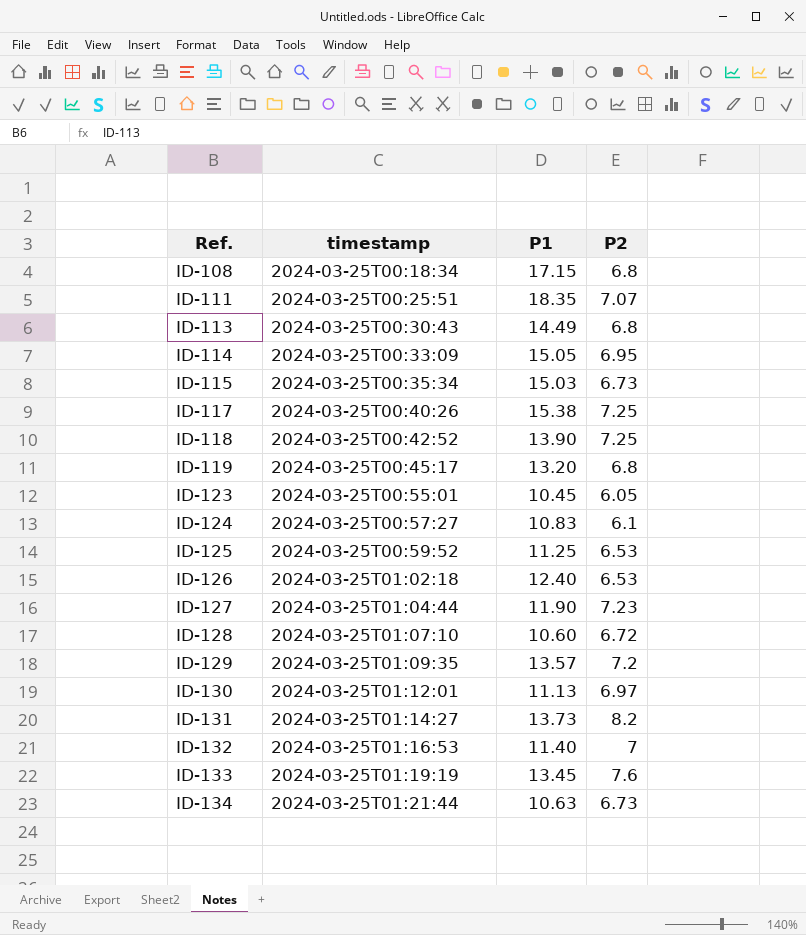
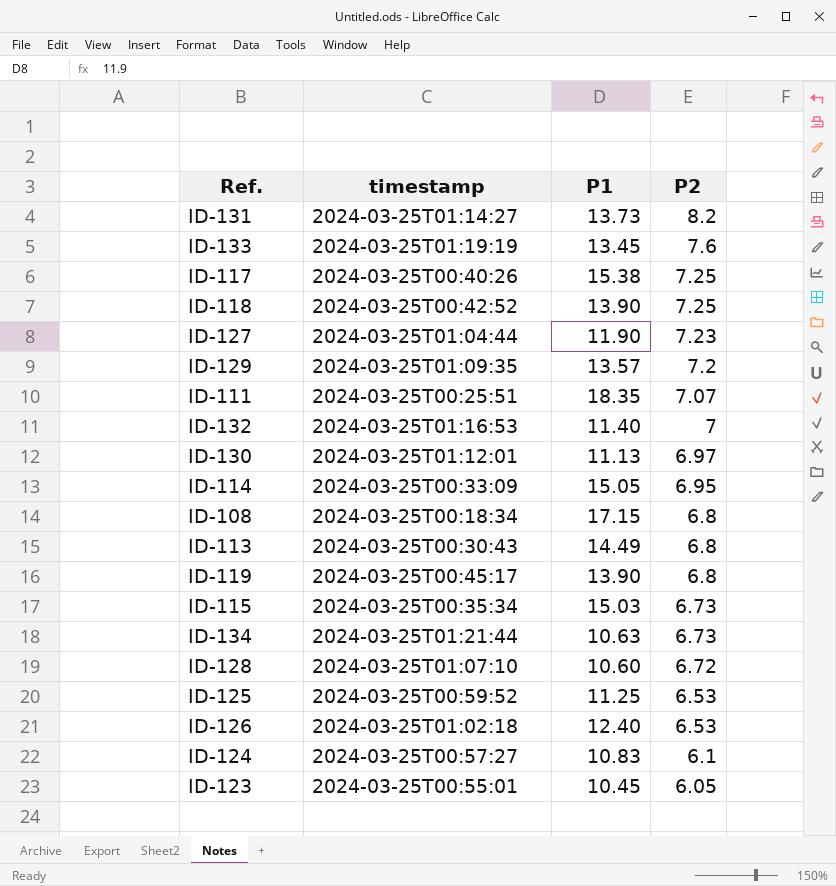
row order: Ref. ascending -> P2 descending
ID-119 | P1: 13.20 -> 13.90

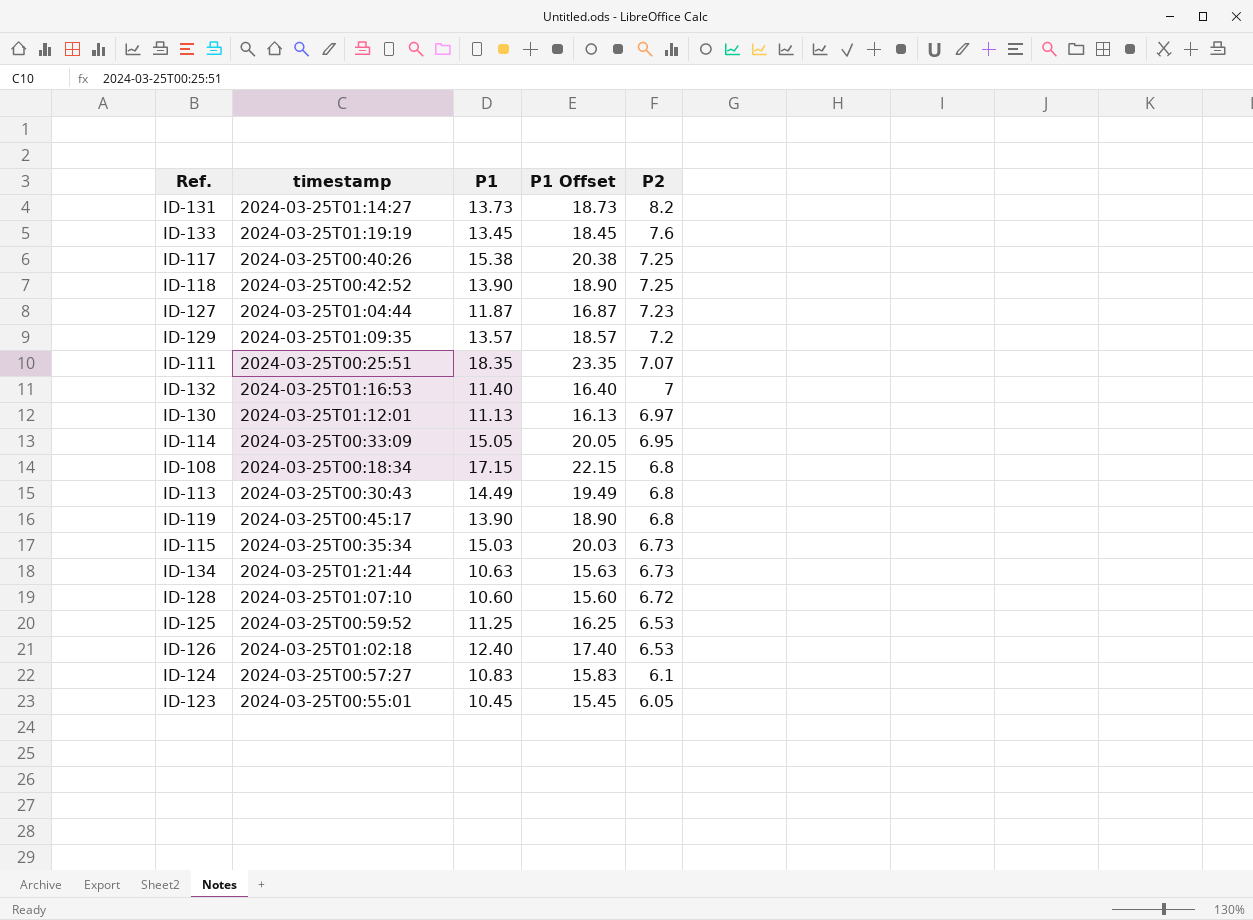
column P1 Offset | formula: none -> [P1] + 5
ID-127 | P1: 11.90 -> 11.87

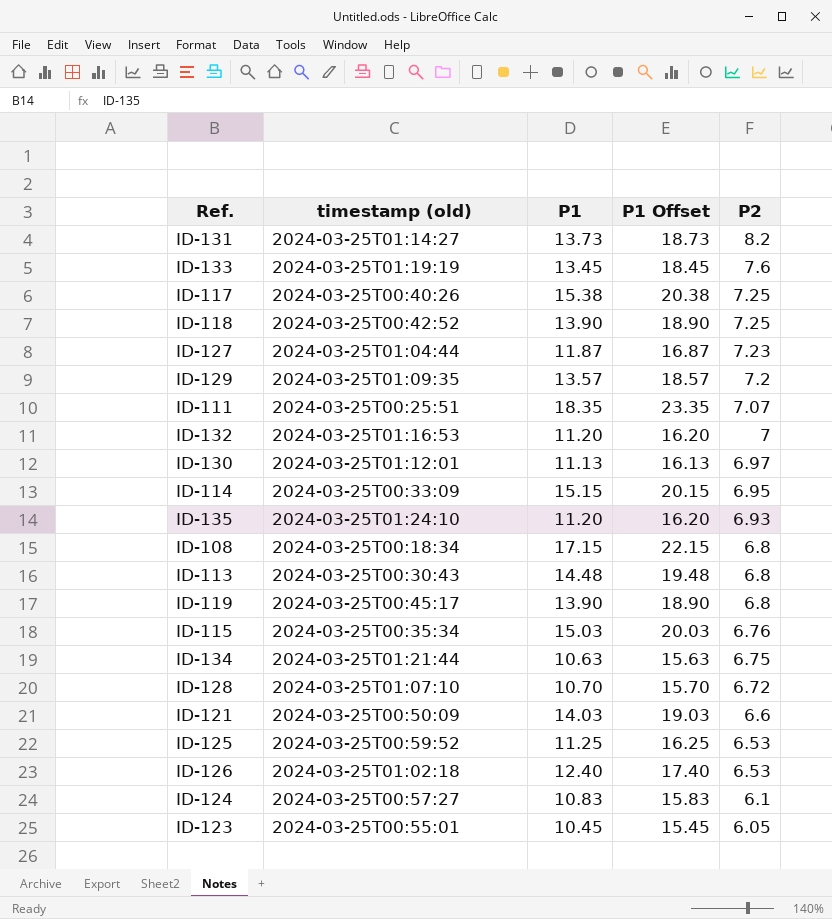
column name: timestamp -> timestamp (old)
ID-132 | P1: 11.40 -> 11.20
ID-132 | P1 Offset: 16.40 -> 16.20
ID-114 | P1: 15.05 -> 15.15
ID-114 | P1 Offset: 20.05 -> 20.15
row ID-135: none -> 2024-03-25T01:24:10 | 11.20 | 16.20 | 6.93
ID-113 | P1: 14.49 -> 14.48
ID-113 | P1 Offset: 19.49 -> 19.48
ID-115 | P2: 6.73 -> 6.76
ID-134 | P2: 6.73 -> 6.75
ID-128 | P1: 10.60 -> 10.70
ID-128 | P1 Offset: 15.60 -> 15.70
row ID-121: none -> 2024-03-25T00:50:09 | 14.03 | 19.03 | 6.6

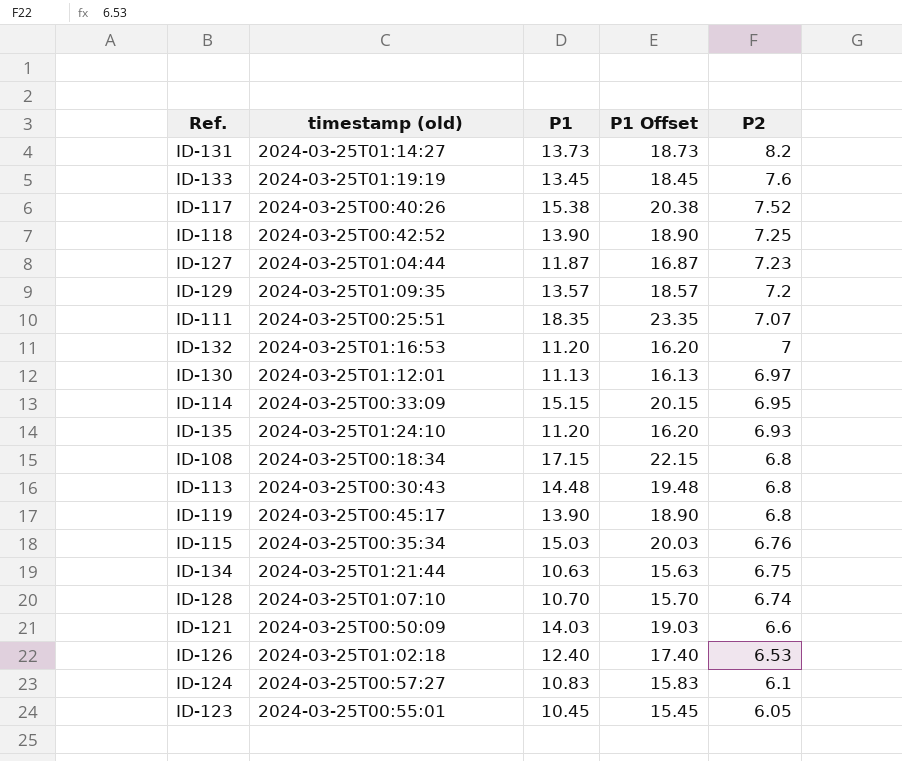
row ID-125: 2024-03-25T00:59:52 | 11.25 | 16.25 | 6.53 -> none
ID-117 | P2: 7.25 -> 7.52
ID-128 | P2: 6.72 -> 6.74

